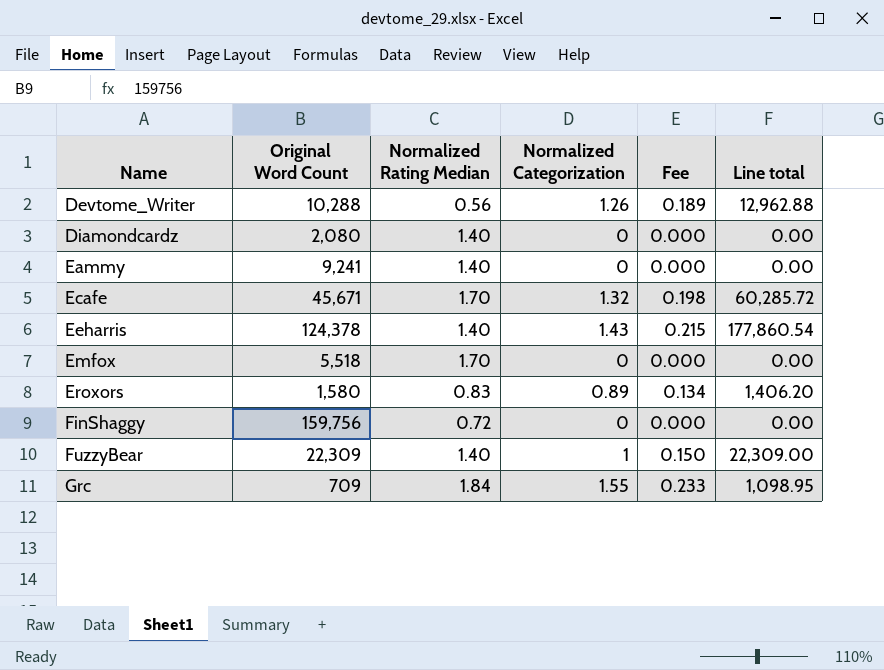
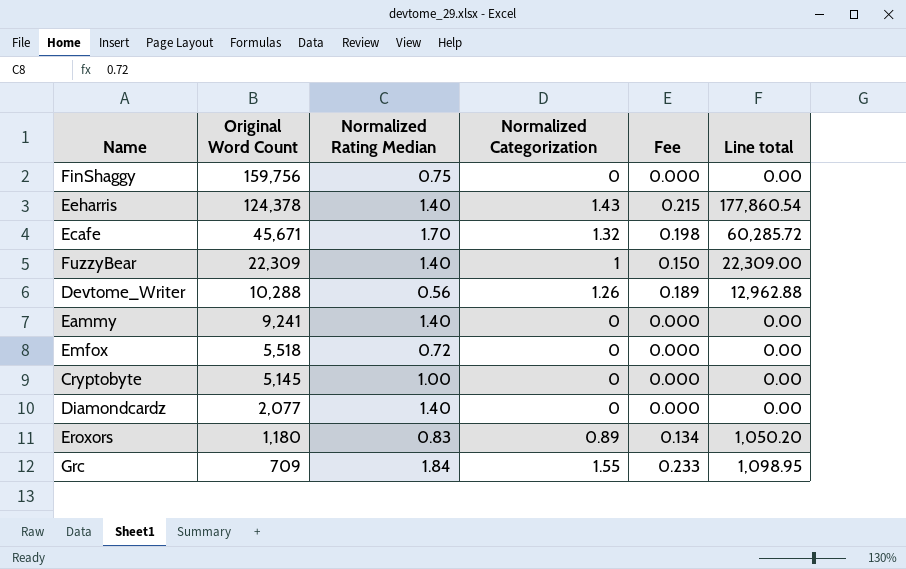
row order: Name ascending -> Original Word Count descending
FinShaggy | Normalized Rating Median: 0.72 -> 0.75
Emfox | Normalized Rating Median: 1.70 -> 0.72
row Cryptobyte: none -> 5,145 | 1.00 | 0 | 0.000 | 0.00
Diamondcardz | Original Word Count: 2,080 -> 2,077
Eroxors | Original Word Count: 1,580 -> 1,180
Eroxors | Line total: 1,406.20 -> 1,050.20

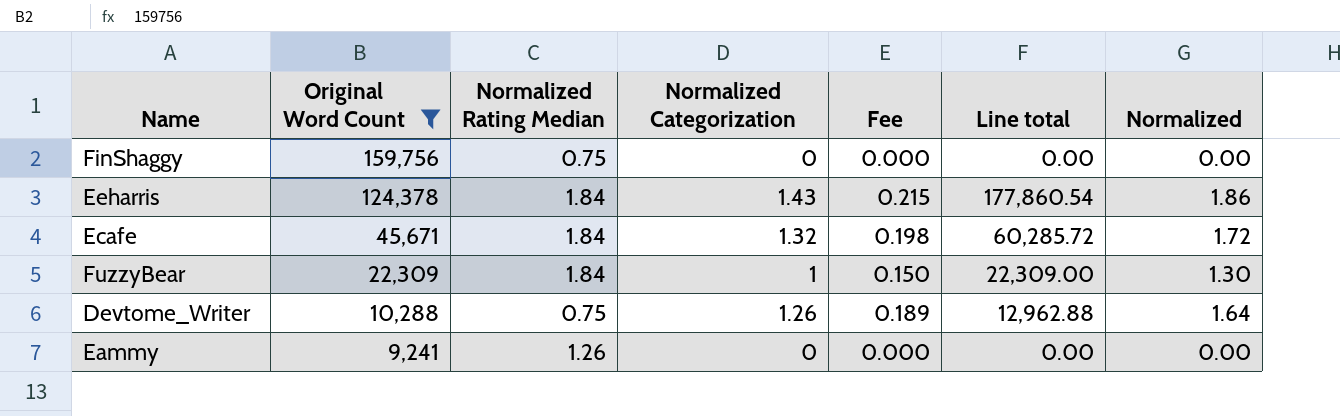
filter: none -> Original Word Count >= 9,241
column Normalized | formula: none -> [Normalized Categorization] * 1.3
Eeharris | Normalized Rating Median: 1.40 -> 1.84
Ecafe | Normalized Rating Median: 1.70 -> 1.84
FuzzyBear | Normalized Rating Median: 1.40 -> 1.84
Devtome_Writer | Normalized Rating Median: 0.56 -> 0.75
Eammy | Normalized Rating Median: 1.40 -> 1.26

